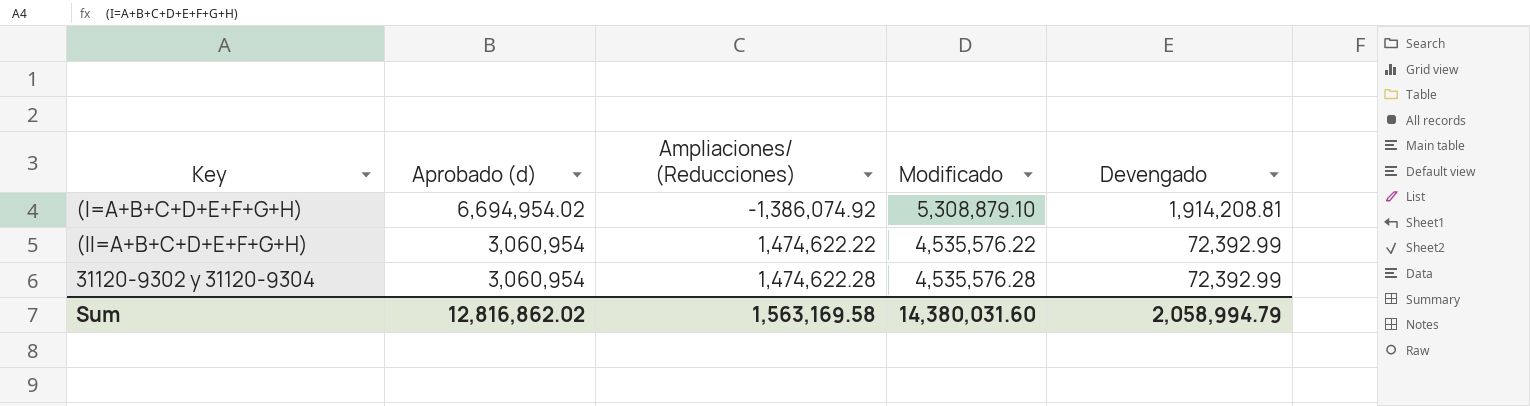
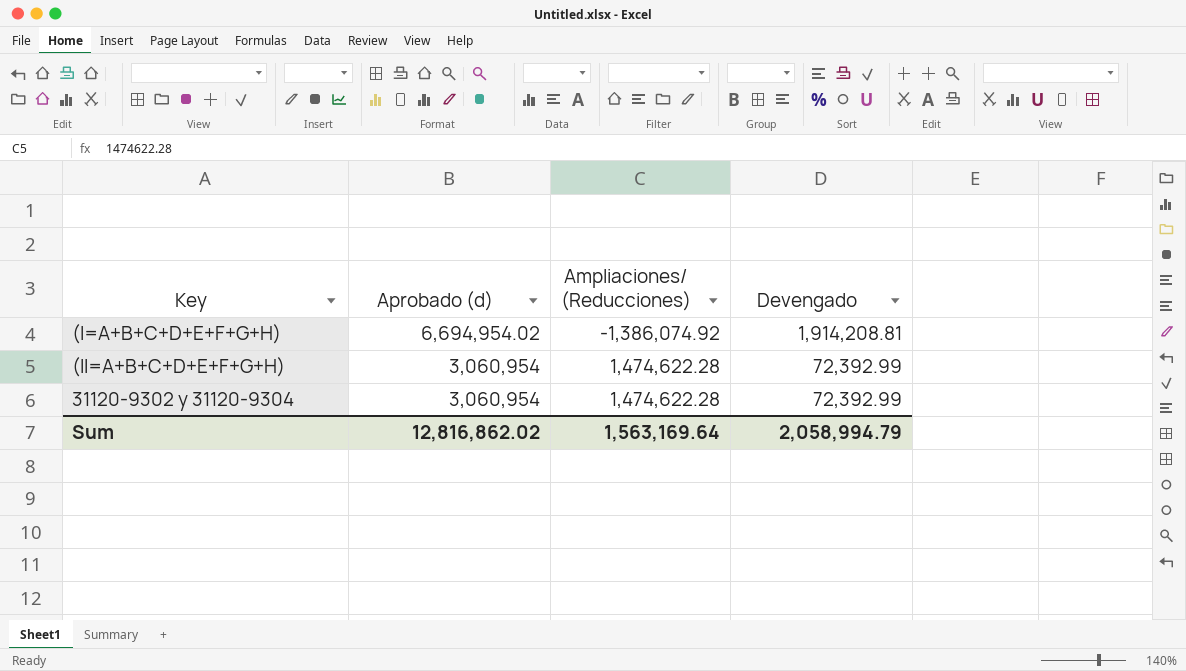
column Modificado | formula: [Aprobado (d)] + [Ampliaciones/ (Reducciones)] -> none
(II=A+B+C+D+E+F+G+H) | Ampliaciones/ (Reducciones): 1,474,622.22 -> 1,474,622.28
Sum | Ampliaciones/ (Reducciones): 1,563,169.58 -> 1,563,169.64

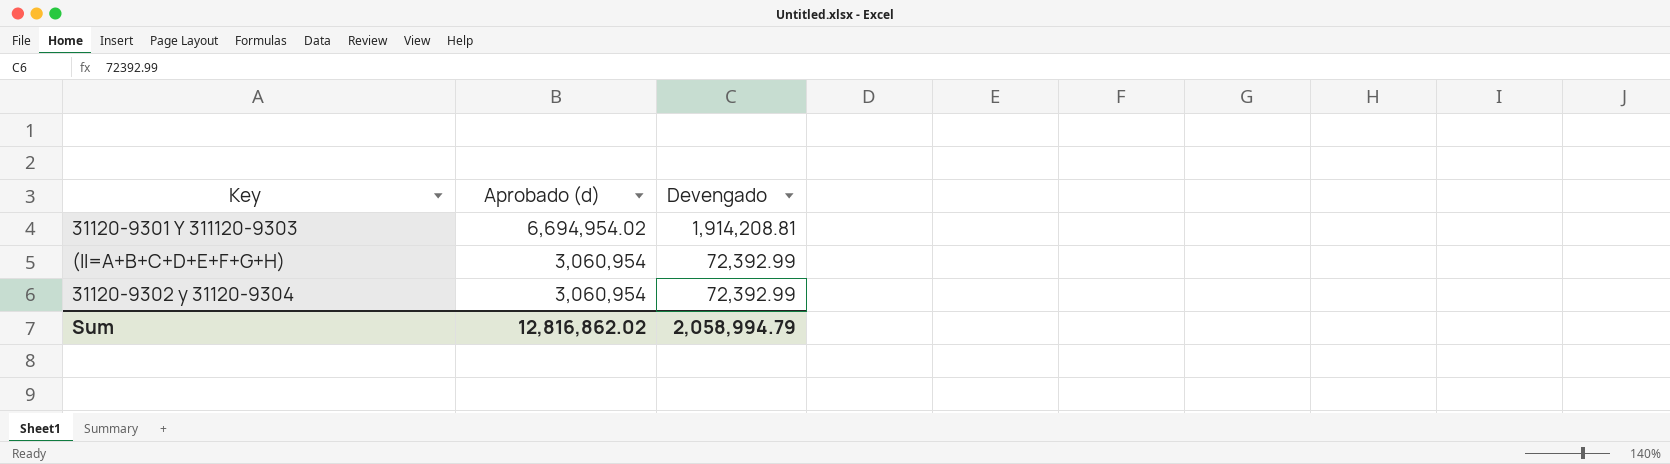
column Ampliaciones/ (Reducciones) | position: 3 -> none
row (I=A+B+C+D+E+F+G+H): 6,694,954.02 | -1,386,074.92 | 1,914,208.81 -> none
row 31120-9301 Y 311120-9303: none -> 6,694,954.02 | 1,914,208.81

